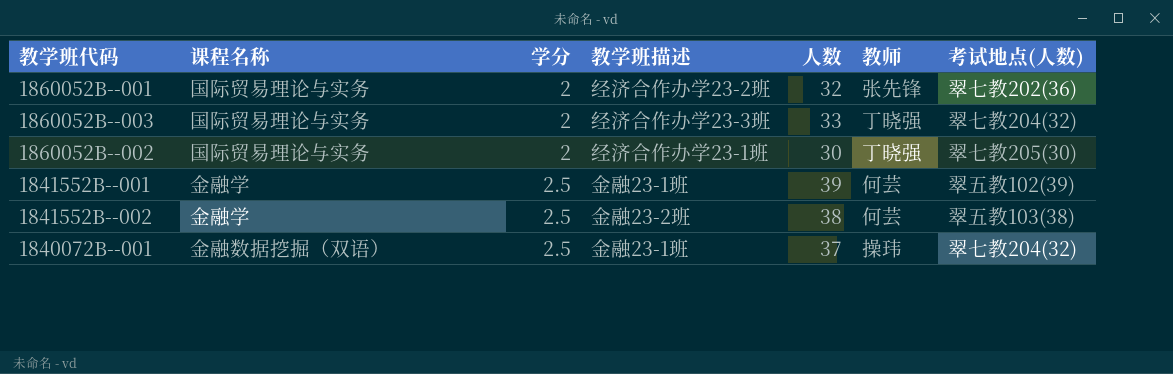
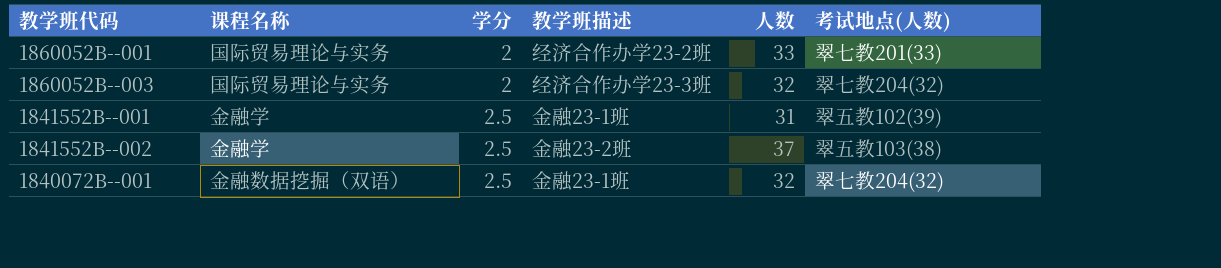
column 教师 | position: 6 -> none
row 1860052B--002: 国际贸易理论与实务 | 2 | 经济合作办学23-1班 | 30 | 丁晓强 | 翠七教205(30) -> none
1860052B--001 | 人数: 32 -> 33
1860052B--001 | 考试地点(人数): 翠七教202(36) -> 翠七教201(33)
1860052B--003 | 人数: 33 -> 32
1841552B--001 | 人数: 39 -> 31
1841552B--002 | 人数: 38 -> 37
1840072B--001 | 人数: 37 -> 32

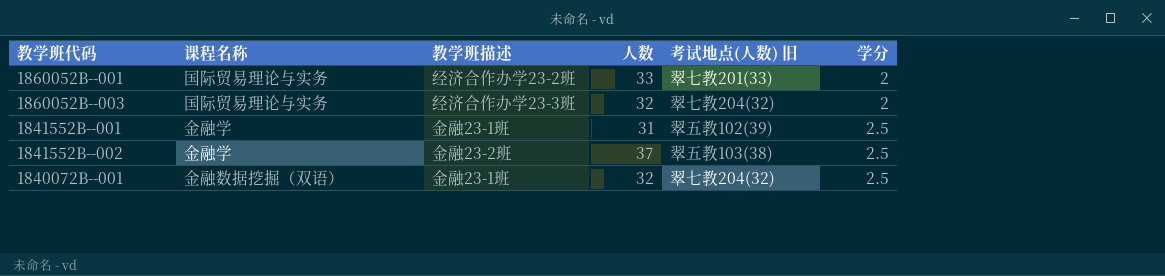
column name: 考试地点(人数) -> 考试地点(人数) 旧
column 学分 | position: 3 -> 6

